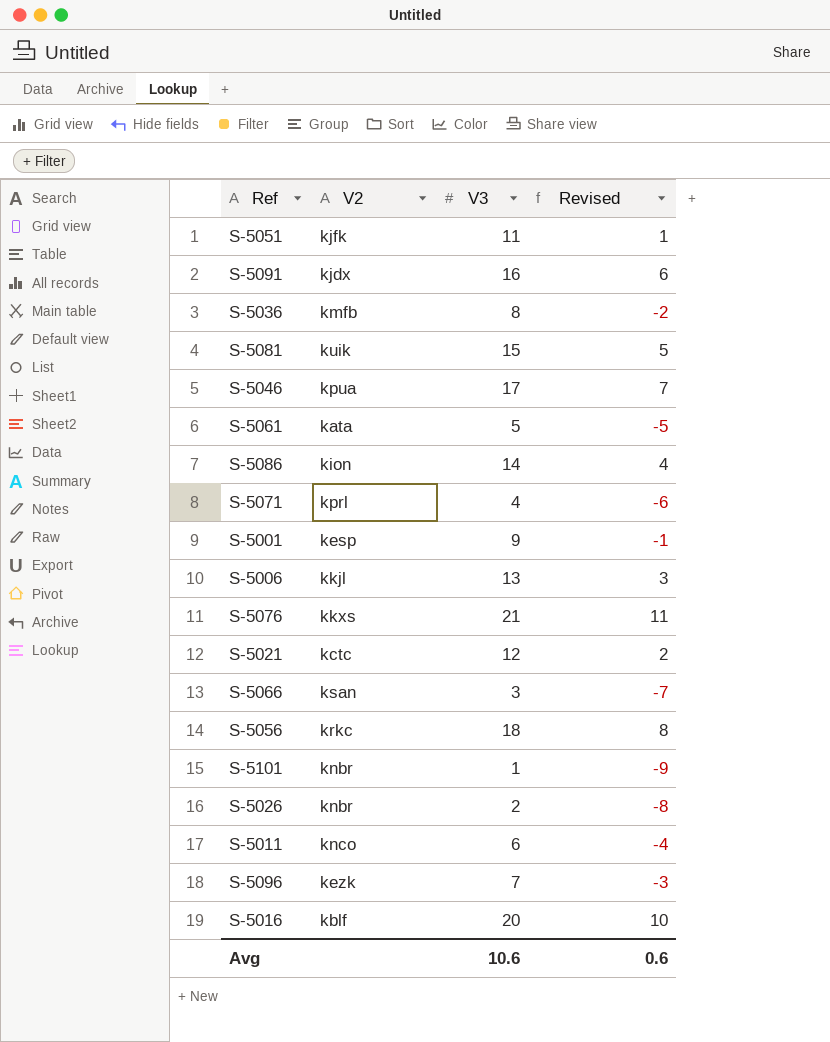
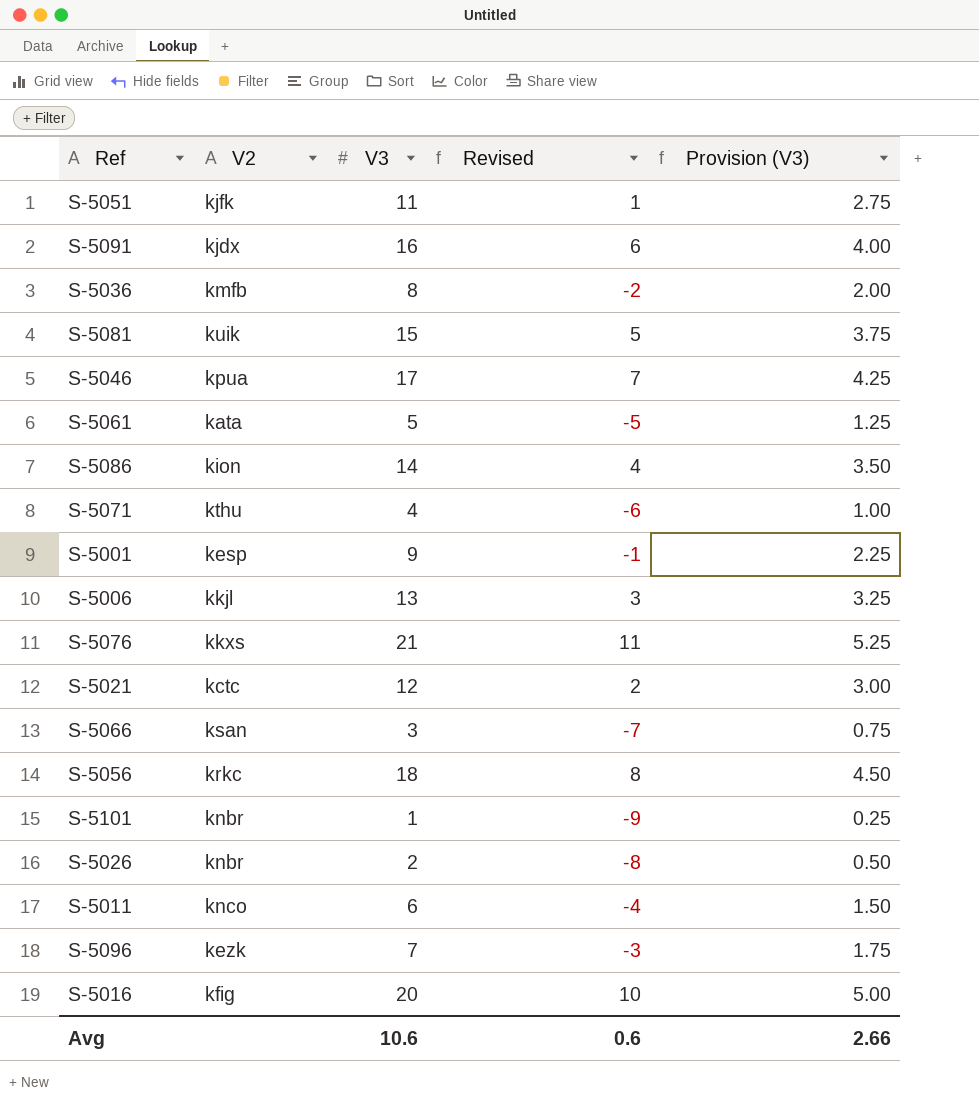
column Provision (V3) | formula: none -> [V3] * 0.25
S-5071 | V2: kprl -> kthu
S-5016 | V2: kblf -> kfig

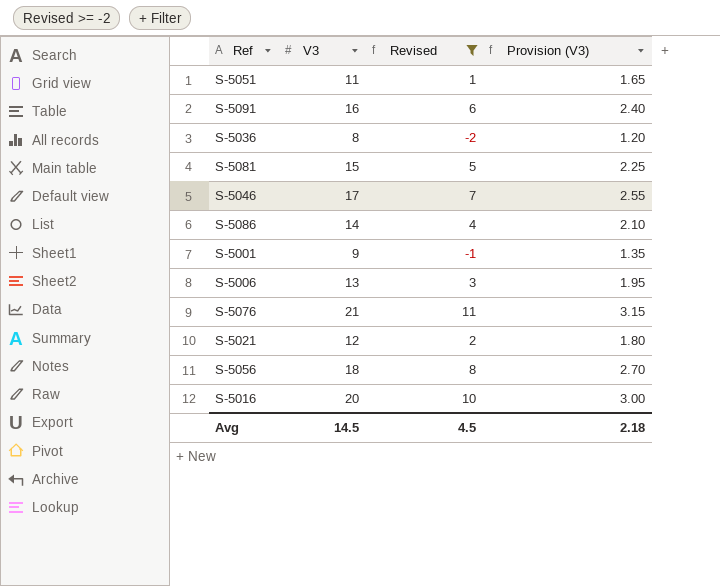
filter: none -> Revised >= -2
column V2 | position: 2 -> none
column Provision (V3) | formula: [V3] * 0.25 -> [V3] * 0.15
Avg | V3: 10.6 -> 14.5
Avg | Revised: 0.6 -> 4.5
Avg | Provision (V3): 2.66 -> 2.18

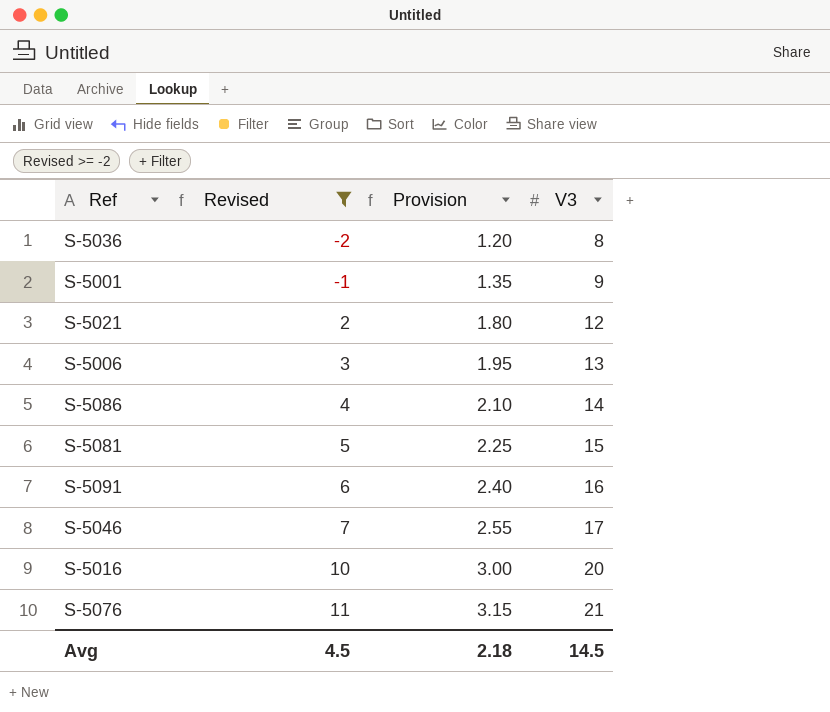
row order: none -> Revised ascending
column name: Provision (V3) -> Provision
column V3 | position: 2 -> 4
row S-5051: 11 | 1 | 1.65 -> none
row S-5056: 18 | 8 | 2.70 -> none

